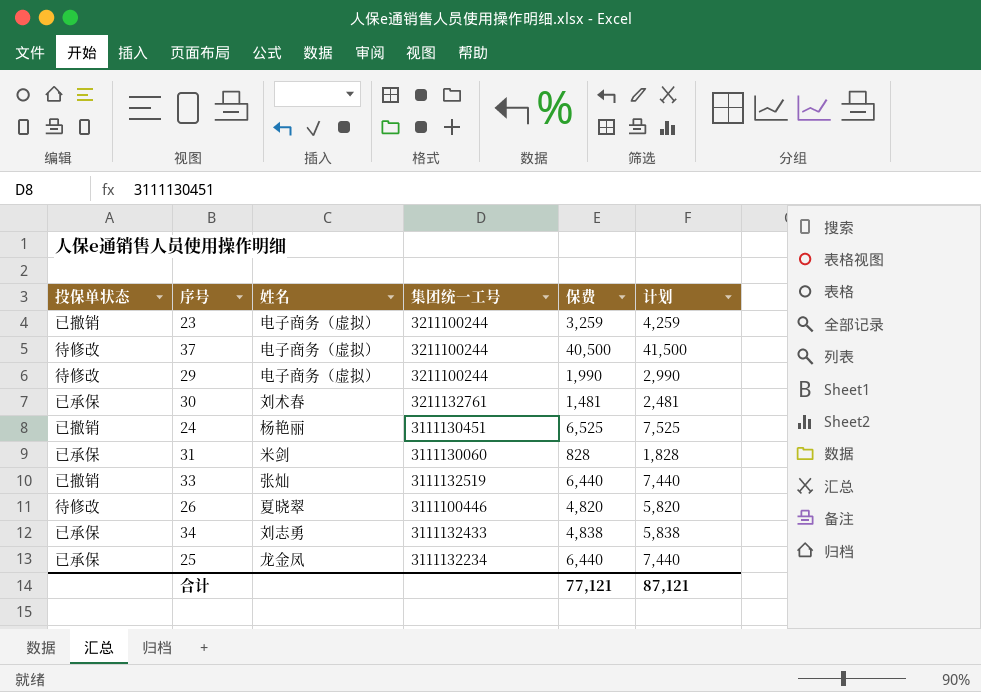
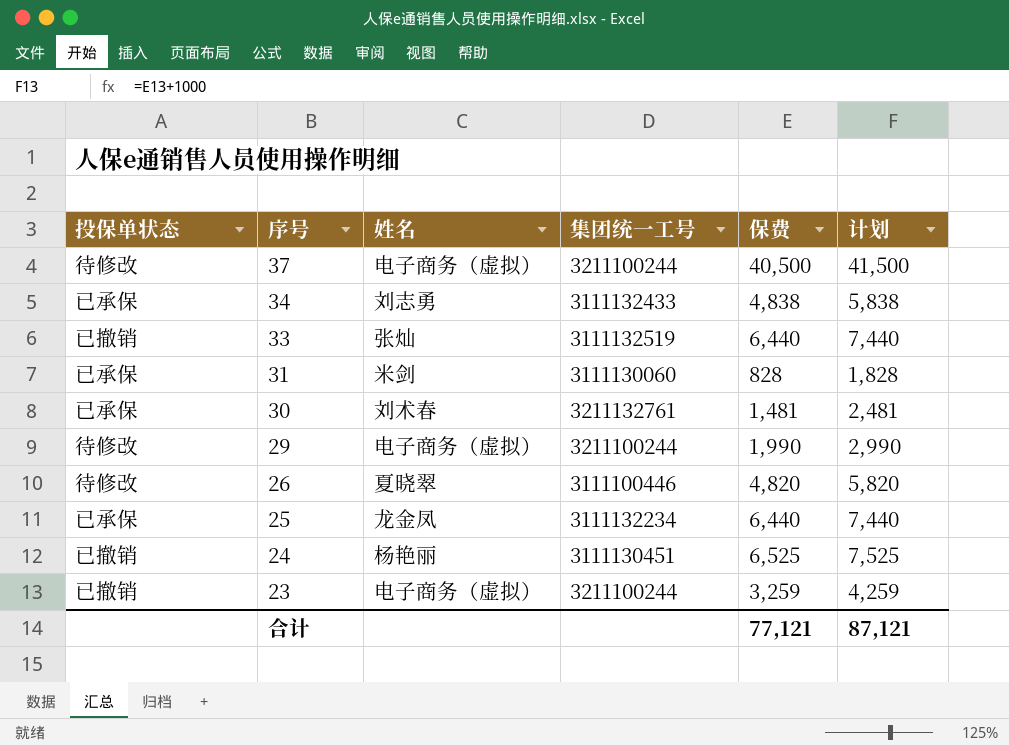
row order: none -> 序号 descending

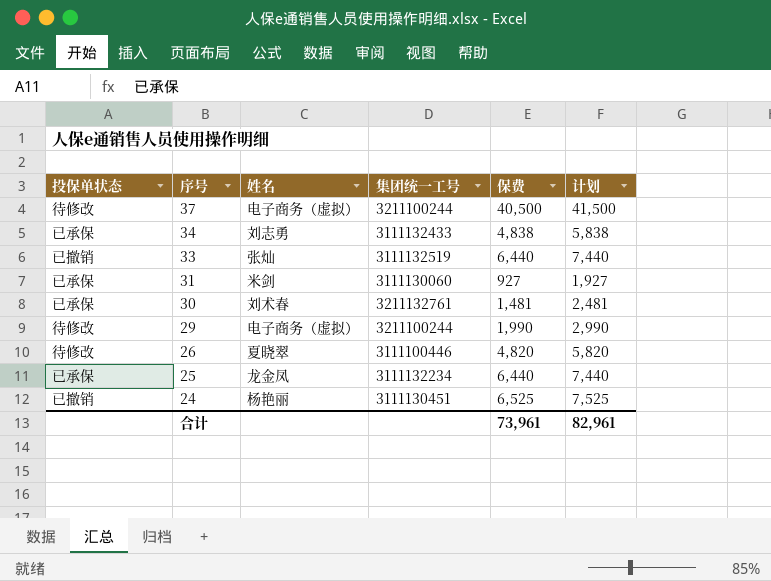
row 23: 已撤销 | 电子商务（虚拟） | 3211100244 | 3,259 | 4,259 -> none
31 | 保费: 828 -> 927
31 | 计划: 1,828 -> 1,927
合计 | 保费: 77,121 -> 73,961
合计 | 计划: 87,121 -> 82,961

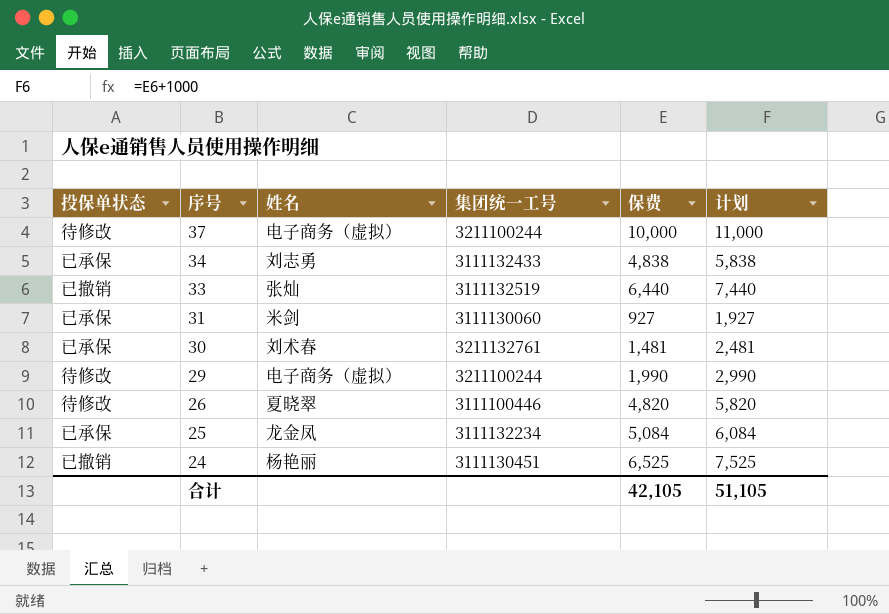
37 | 保费: 40,500 -> 10,000
37 | 计划: 41,500 -> 11,000
25 | 保费: 6,440 -> 5,084
25 | 计划: 7,440 -> 6,084
合计 | 保费: 73,961 -> 42,105
合计 | 计划: 82,961 -> 51,105

